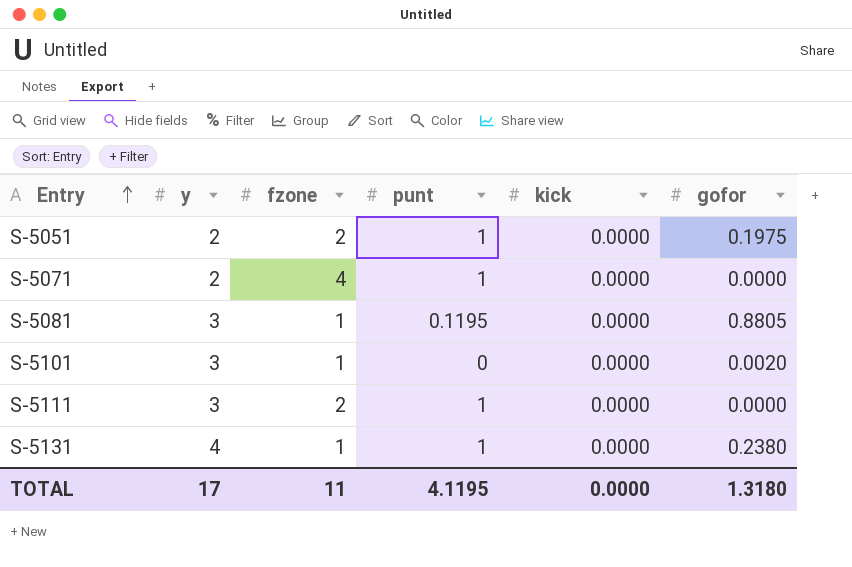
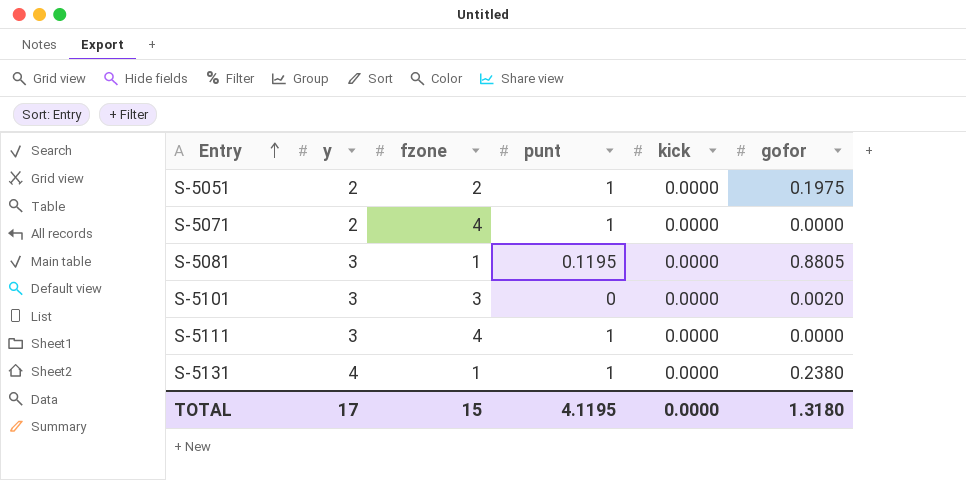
S-5101 | fzone: 1 -> 3
S-5111 | fzone: 2 -> 4
TOTAL | fzone: 11 -> 15

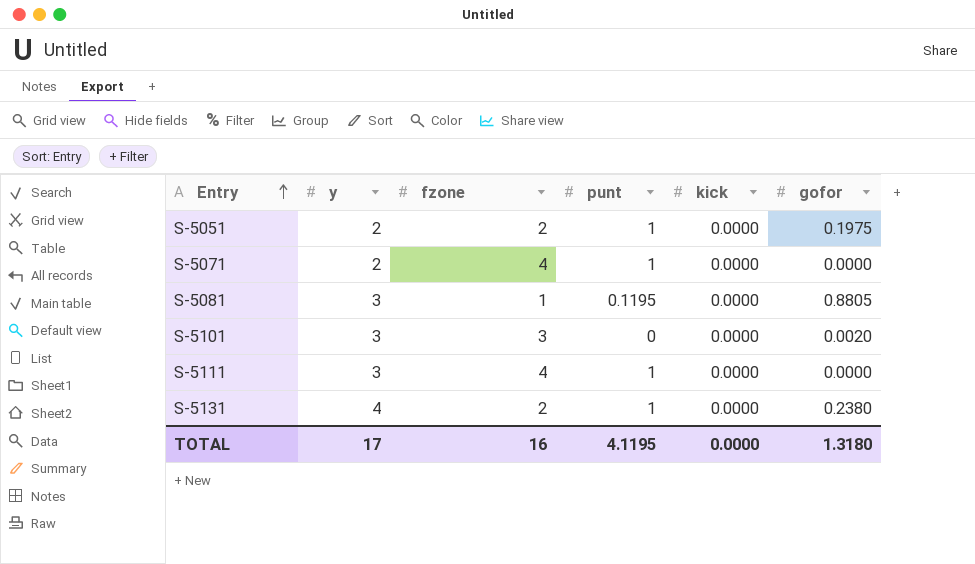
S-5131 | fzone: 1 -> 2
TOTAL | fzone: 15 -> 16

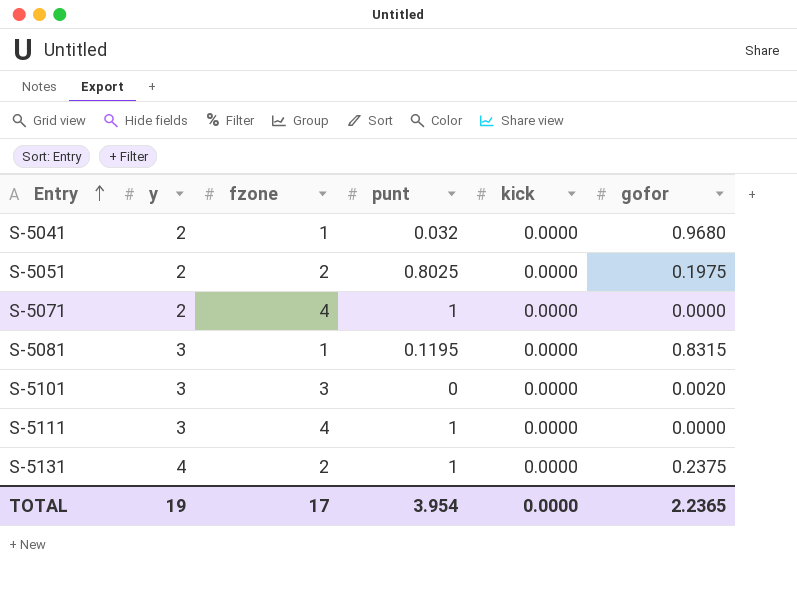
row S-5041: none -> 2 | 1 | 0.032 | 0.0000 | 0.9680
S-5051 | punt: 1 -> 0.8025
S-5081 | gofor: 0.8805 -> 0.8315
S-5131 | gofor: 0.2380 -> 0.2375
TOTAL | y: 17 -> 19
TOTAL | fzone: 16 -> 17
TOTAL | punt: 4.1195 -> 3.954
TOTAL | gofor: 1.3180 -> 2.2365

